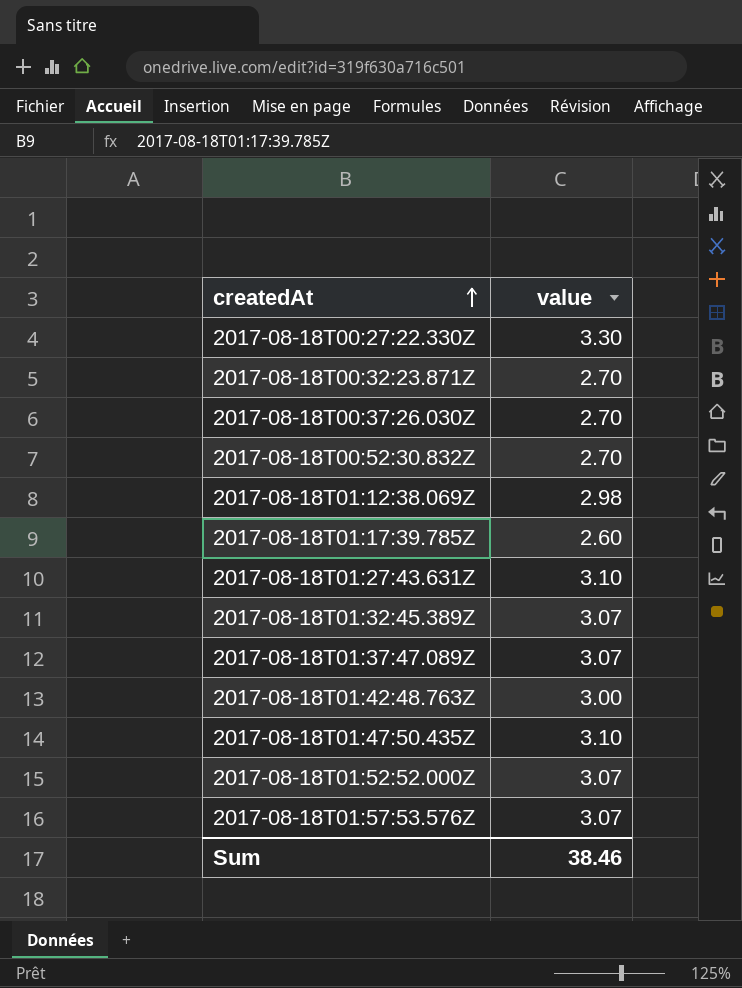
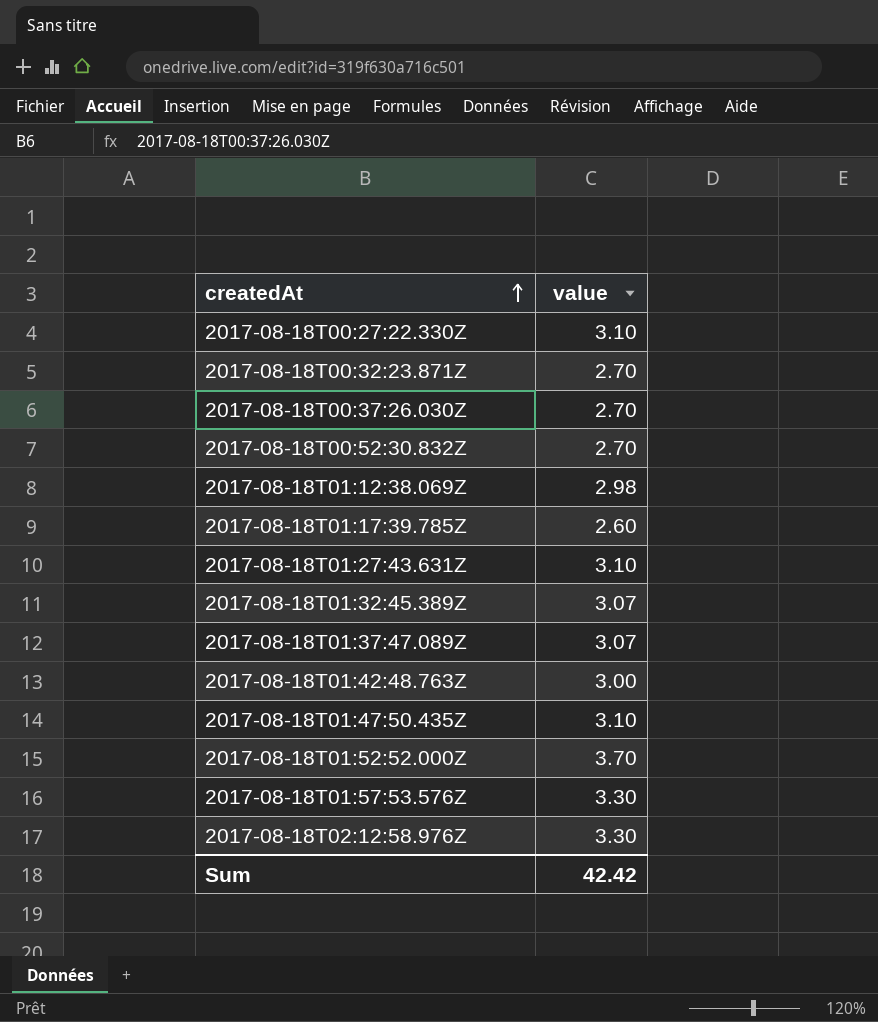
2017-08-18T00:27:22.330Z | value: 3.30 -> 3.10
2017-08-18T01:52:52.000Z | value: 3.07 -> 3.70
2017-08-18T01:57:53.576Z | value: 3.07 -> 3.30
row 2017-08-18T02:12:58.976Z: none -> 3.30
Sum | value: 38.46 -> 42.42

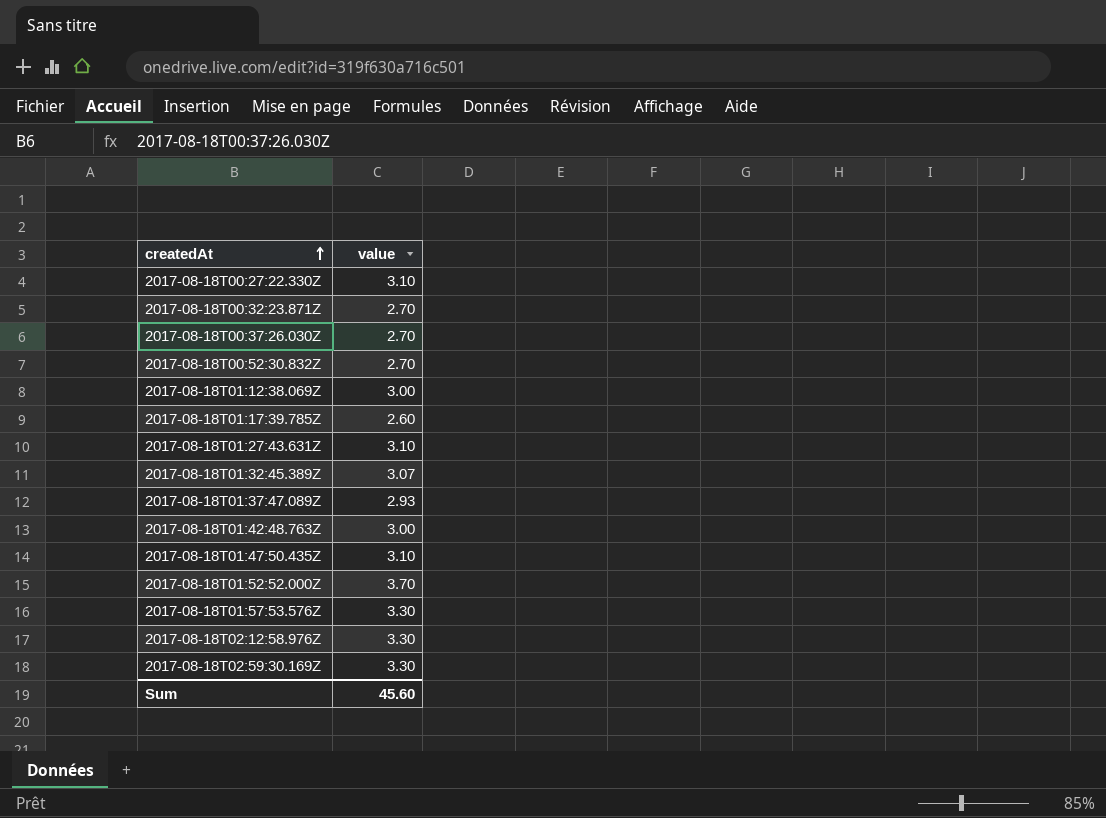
2017-08-18T01:12:38.069Z | value: 2.98 -> 3.00
2017-08-18T01:37:47.089Z | value: 3.07 -> 2.93
row 2017-08-18T02:59:30.169Z: none -> 3.30
Sum | value: 42.42 -> 45.60

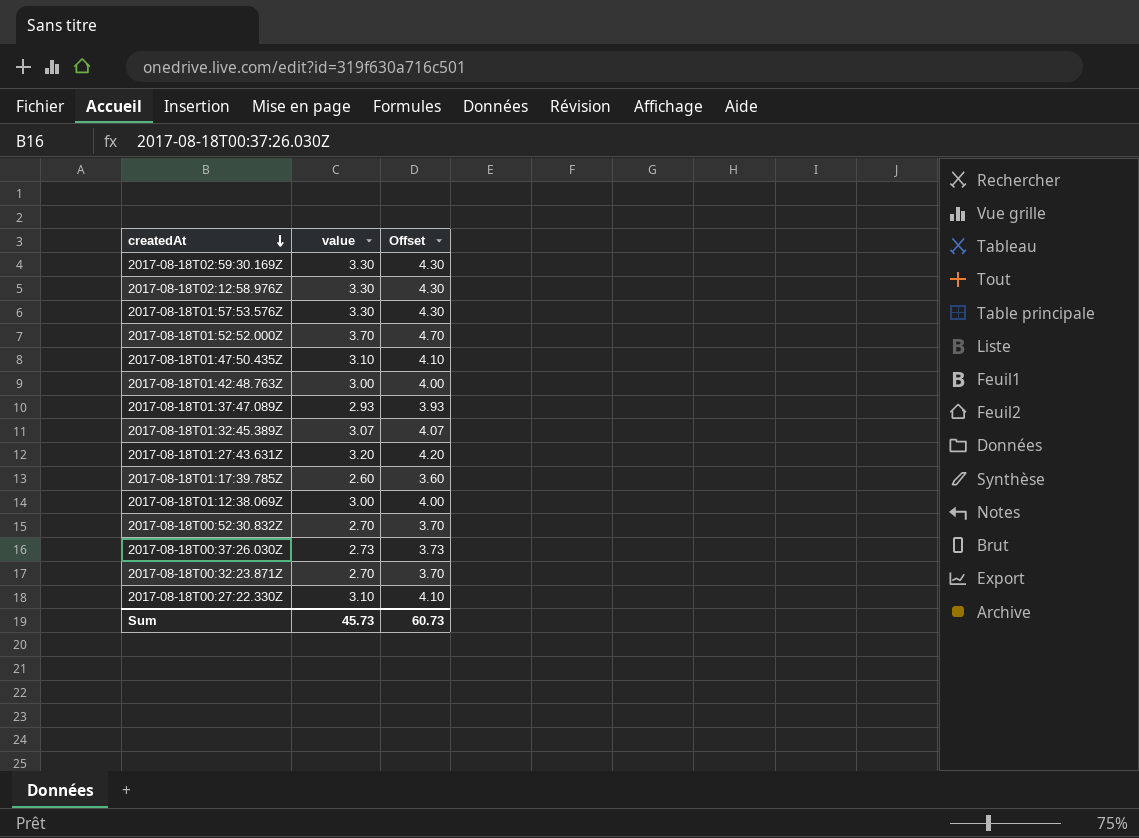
row order: createdAt ascending -> createdAt descending
column Offset | formula: none -> [value] + 1
2017-08-18T01:27:43.631Z | value: 3.10 -> 3.20
2017-08-18T00:37:26.030Z | value: 2.70 -> 2.73
Sum | value: 45.60 -> 45.73

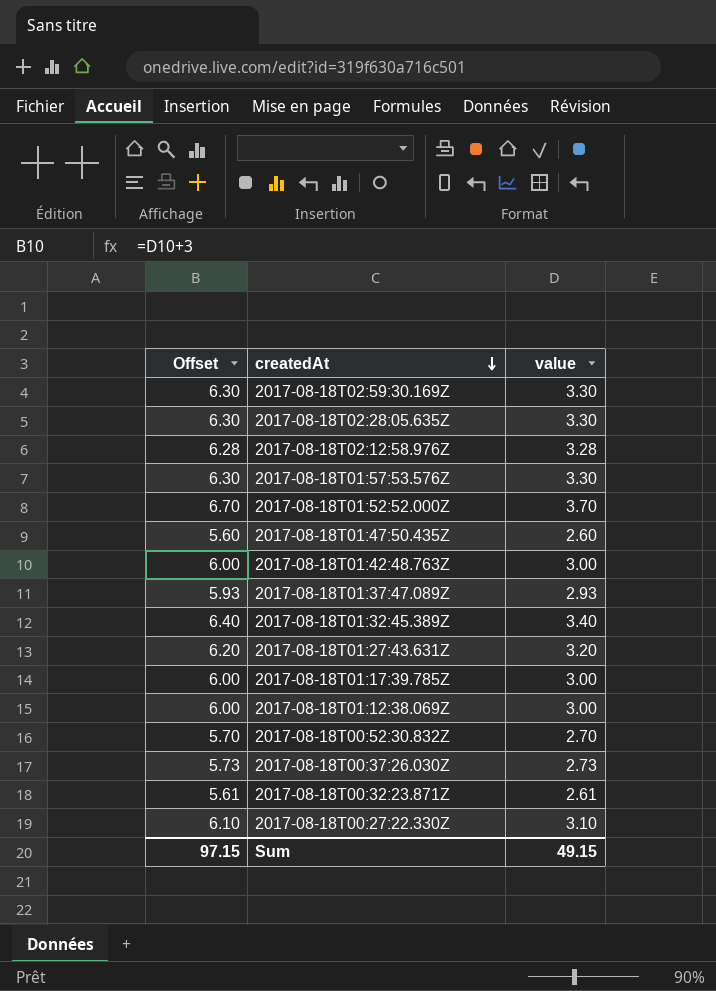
column Offset | formula: [value] + 1 -> [value] + 3
column Offset | position: 3 -> 1
row 2017-08-18T02:28:05.635Z: none -> 6.30 | 3.30
2017-08-18T02:12:58.976Z | value: 3.30 -> 3.28
2017-08-18T01:47:50.435Z | value: 3.10 -> 2.60
2017-08-18T01:32:45.389Z | value: 3.07 -> 3.40
2017-08-18T01:17:39.785Z | value: 2.60 -> 3.00
2017-08-18T00:32:23.871Z | value: 2.70 -> 2.61
Sum | Offset: 60.73 -> 97.15
Sum | value: 45.73 -> 49.15

